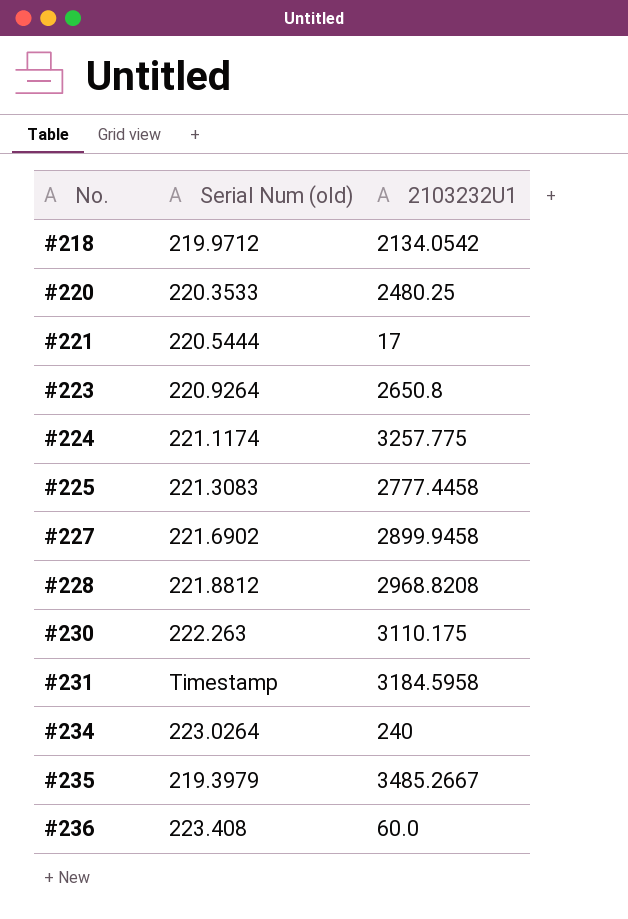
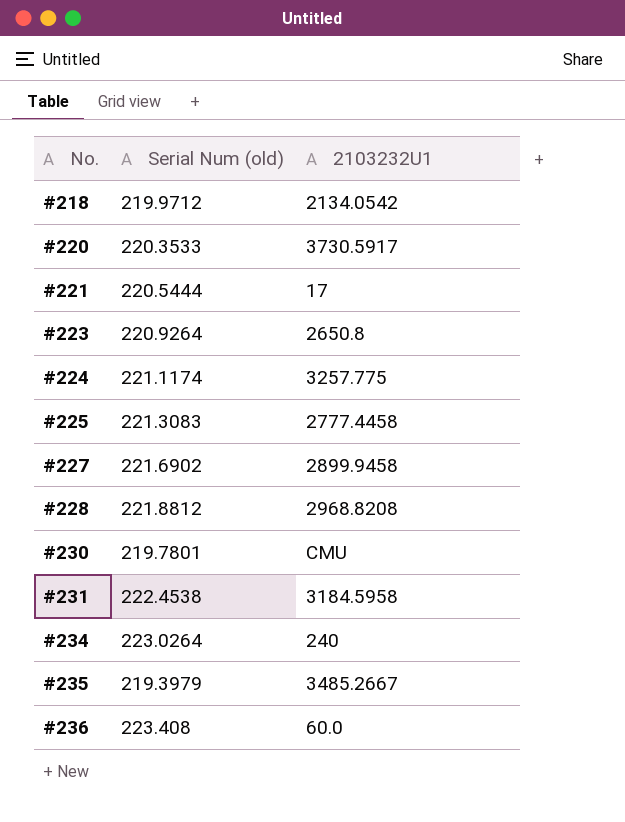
#220 | 2103232U1: 2480.25 -> 3730.5917
#230 | Serial Num (old): 222.263 -> 219.7801
#230 | 2103232U1: 3110.175 -> CMU
#231 | Serial Num (old): Timestamp -> 222.4538

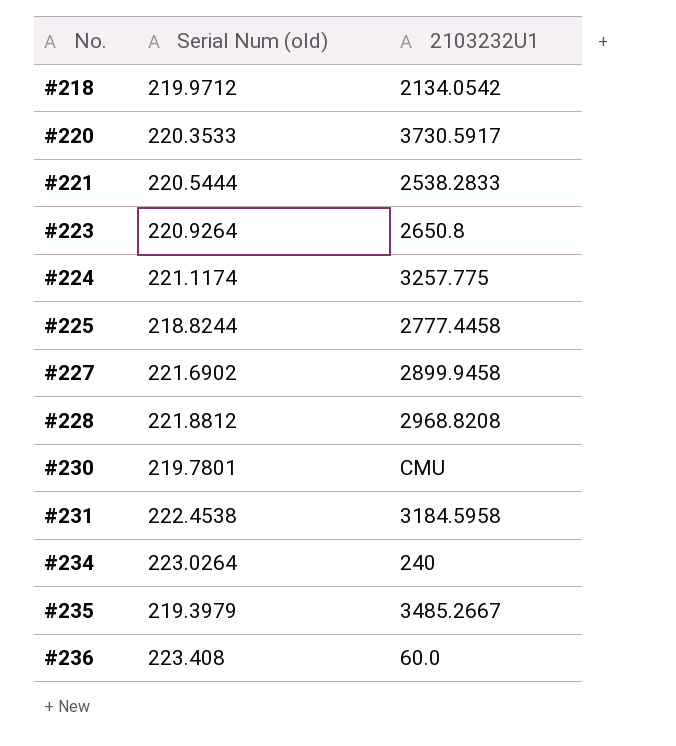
#221 | 2103232U1: 17 -> 2538.2833
#225 | Serial Num (old): 221.3083 -> 218.8244

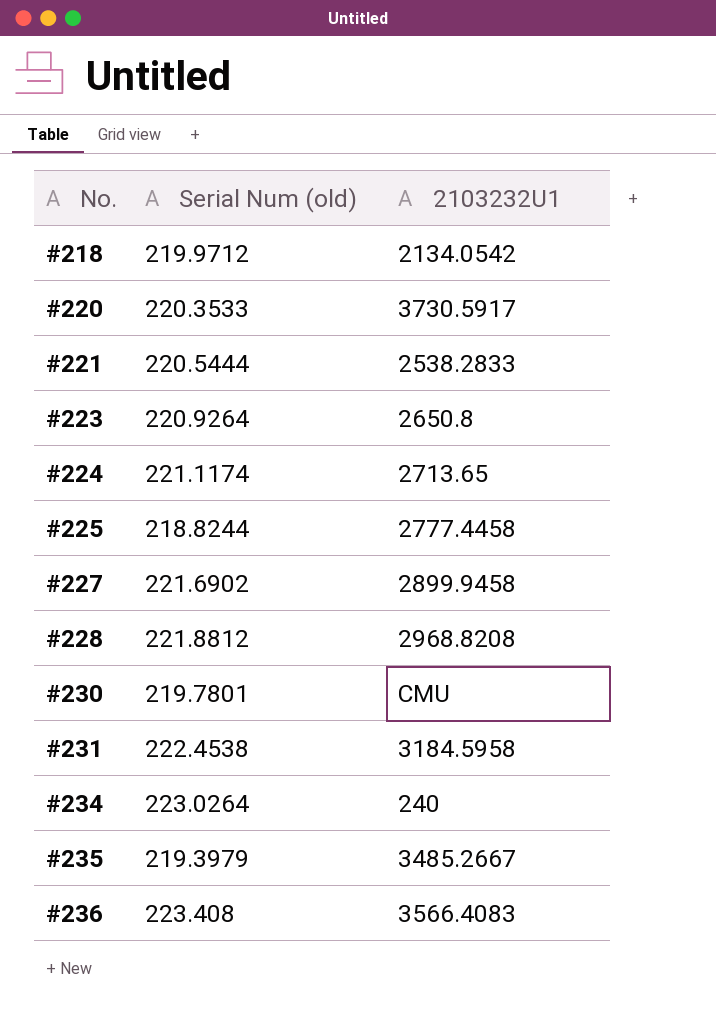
#224 | 2103232U1: 3257.775 -> 2713.65
#236 | 2103232U1: 60.0 -> 3566.4083

